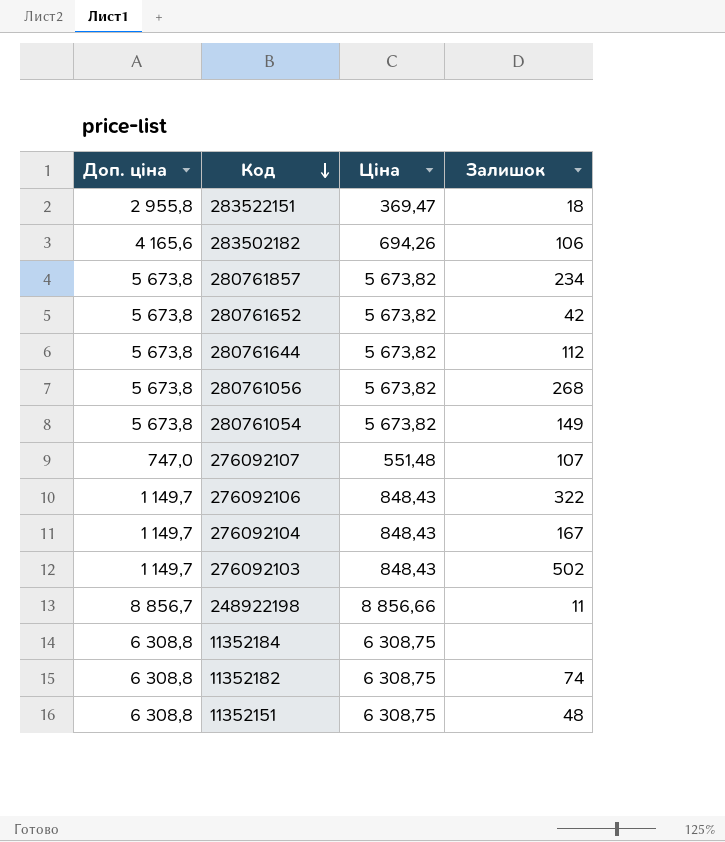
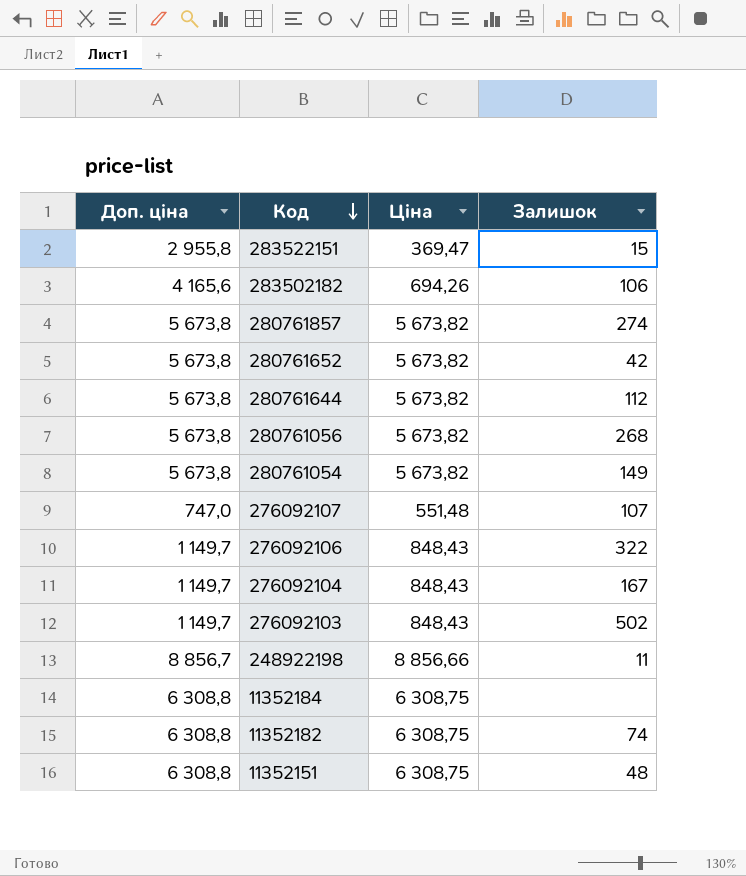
283522151 | Залишок: 18 -> 15
280761857 | Залишок: 234 -> 274

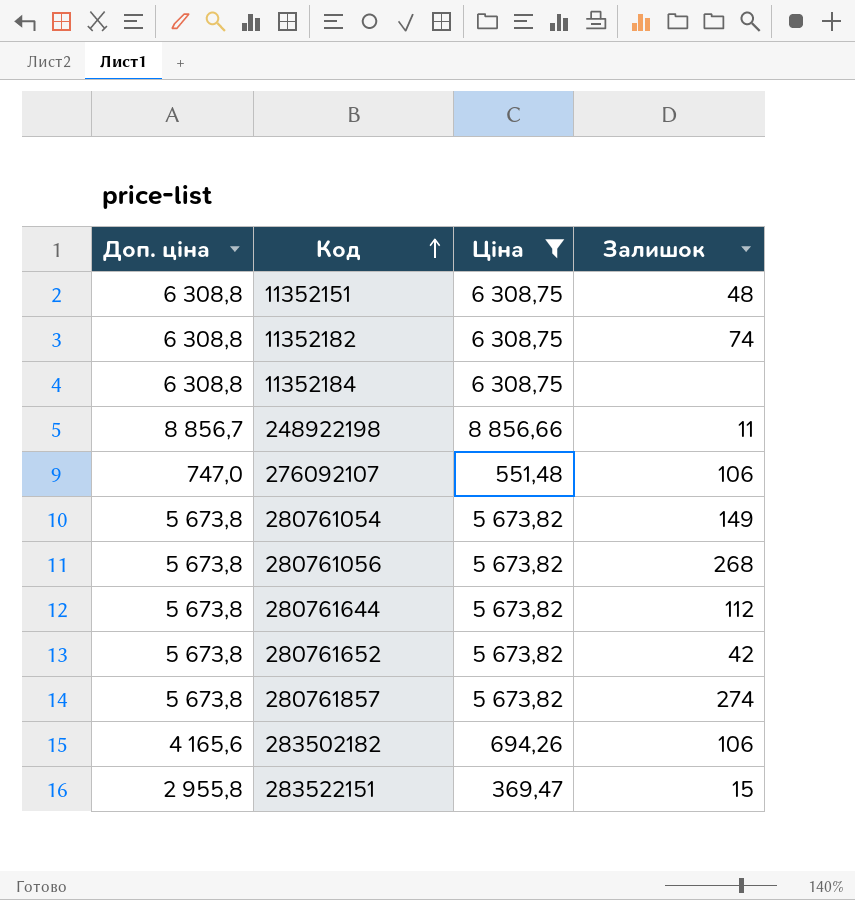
filter: none -> Ціна != 848,43
row order: Код descending -> Код ascending
276092107 | Залишок: 107 -> 106

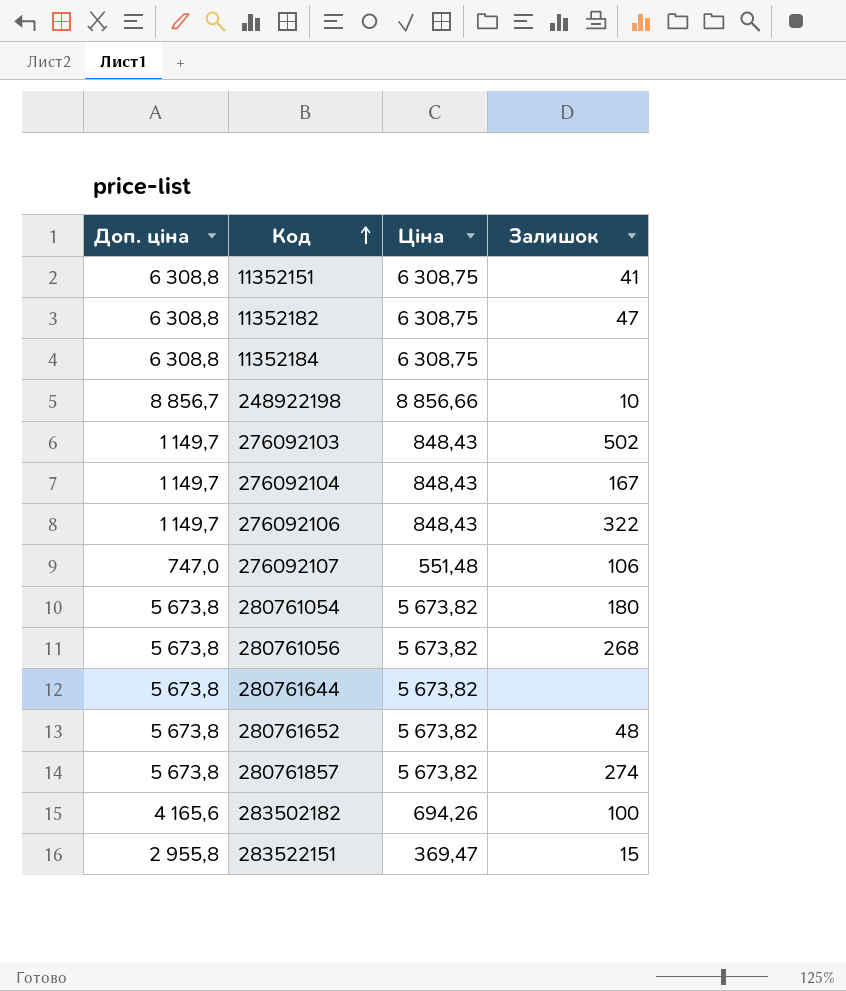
filter: Ціна != 848,43 -> none
11352151 | Залишок: 48 -> 41
11352182 | Залишок: 74 -> 47
248922198 | Залишок: 11 -> 10
280761054 | Залишок: 149 -> 180
280761644 | Залишок: 112 -> none
280761652 | Залишок: 42 -> 48
283502182 | Залишок: 106 -> 100

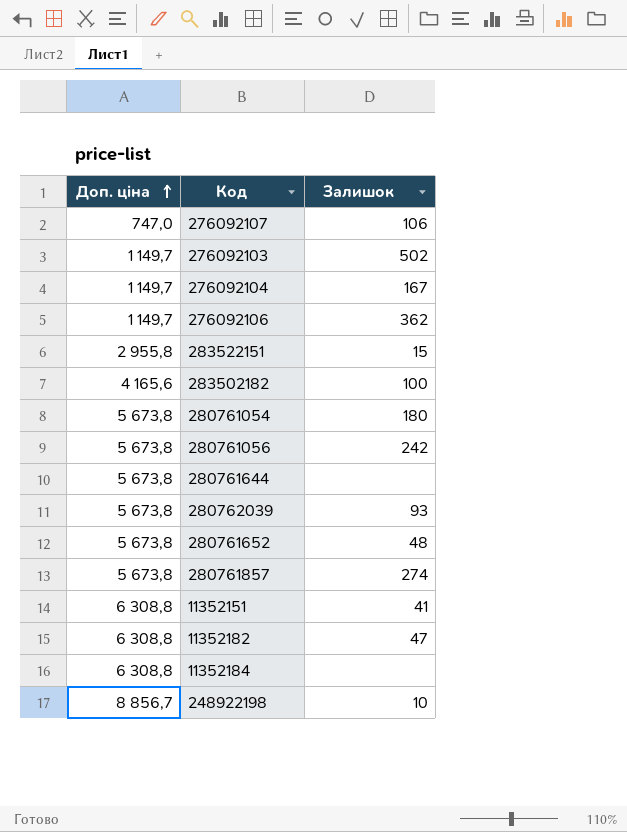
row order: Код ascending -> Доп. ціна ascending
column Ціна | position: 3 -> none
276092106 | Залишок: 322 -> 362
280761056 | Залишок: 268 -> 242
row 280762039: none -> 5 673,8 | 93

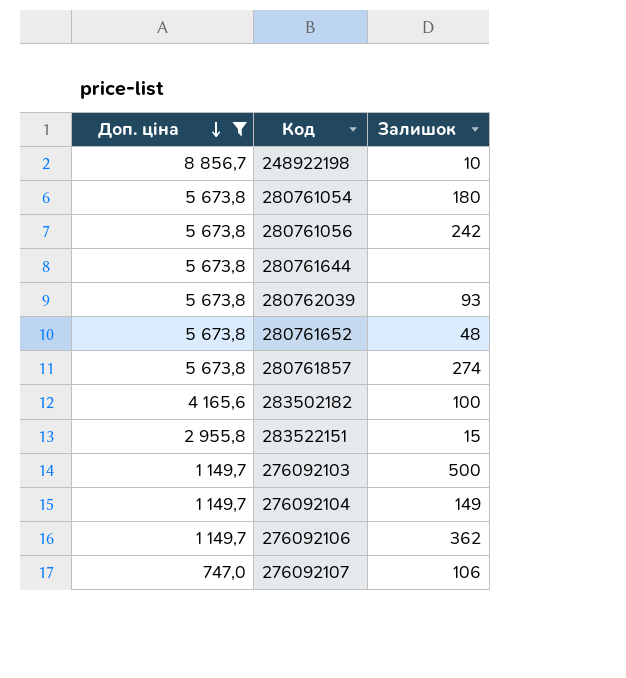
filter: none -> Доп. ціна != 6 308,8
row order: Доп. ціна ascending -> Доп. ціна descending
276092103 | Залишок: 502 -> 500
276092104 | Залишок: 167 -> 149

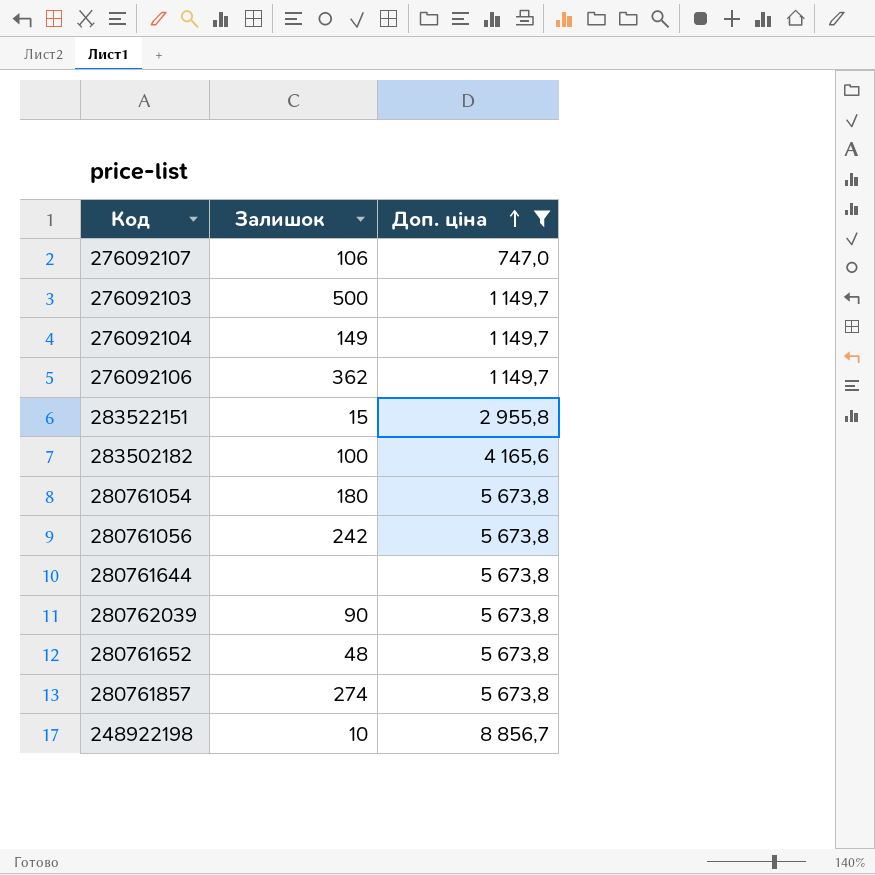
row order: Доп. ціна descending -> Доп. ціна ascending
column Доп. ціна | position: 1 -> 3
280762039 | Залишок: 93 -> 90

